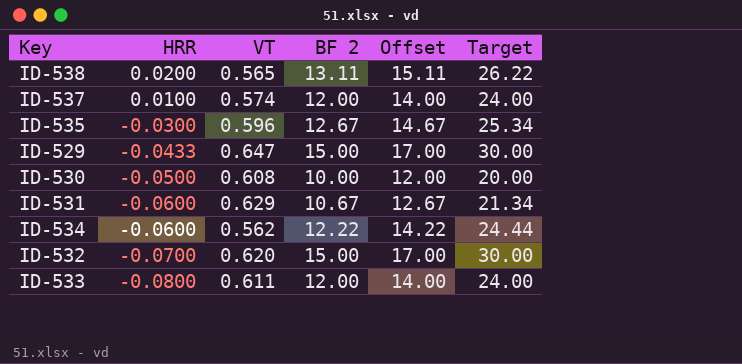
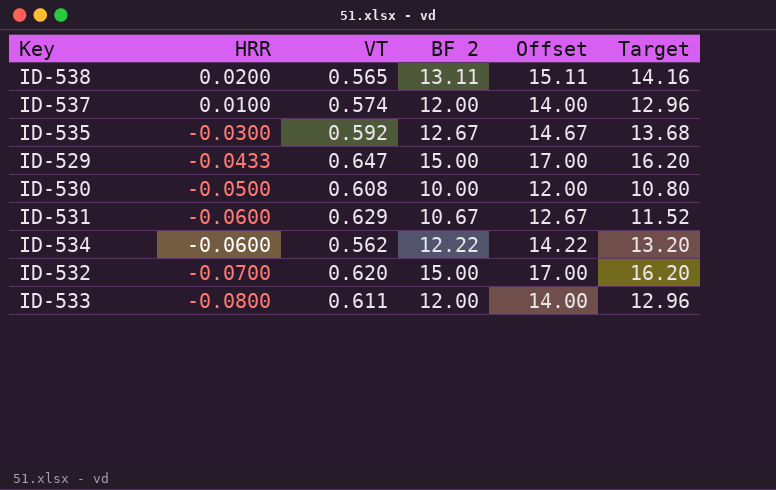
column Target | formula: [BF 2] * 2 -> [BF 2] * 1.08
ID-535 | VT: 0.596 -> 0.592

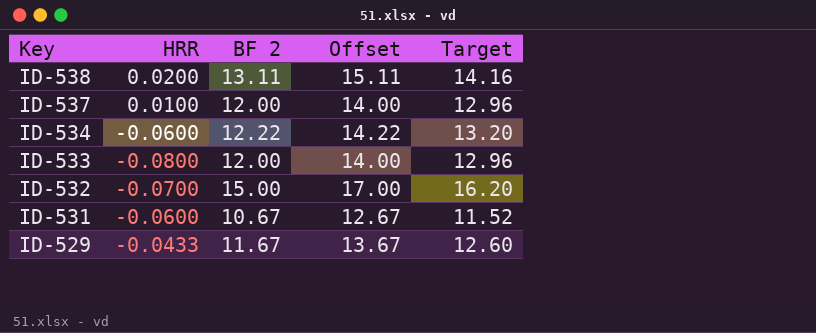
row order: HRR descending -> Key descending
column VT | position: 3 -> none
row ID-535: -0.0300 | 0.592 | 12.67 | 14.67 | 13.68 -> none
row ID-530: -0.0500 | 0.608 | 10.00 | 12.00 | 10.80 -> none
ID-529 | BF 2: 15.00 -> 11.67
ID-529 | Offset: 17.00 -> 13.67
ID-529 | Target: 16.20 -> 12.60

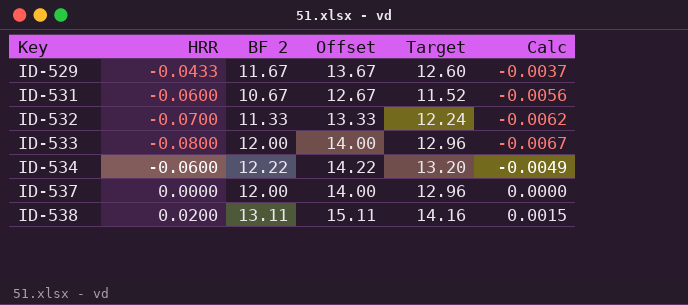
row order: Key descending -> Key ascending
column Calc | formula: none -> [HRR] / [BF 2]
ID-532 | BF 2: 15.00 -> 11.33
ID-532 | Offset: 17.00 -> 13.33
ID-532 | Target: 16.20 -> 12.24
ID-537 | HRR: 0.0100 -> 0.0000

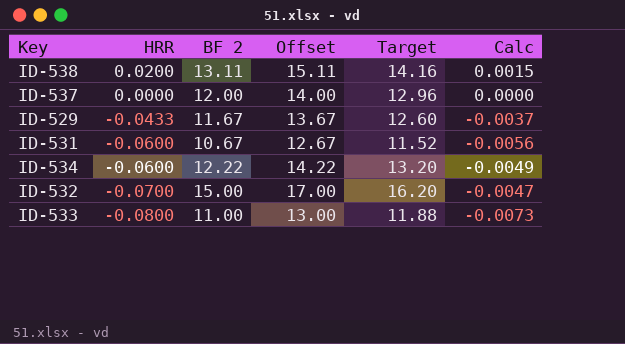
row order: Key ascending -> HRR descending
ID-532 | BF 2: 11.33 -> 15.00
ID-532 | Offset: 13.33 -> 17.00
ID-532 | Target: 12.24 -> 16.20
ID-532 | Calc: -0.0062 -> -0.0047
ID-533 | BF 2: 12.00 -> 11.00
ID-533 | Offset: 14.00 -> 13.00
ID-533 | Target: 12.96 -> 11.88
ID-533 | Calc: -0.0067 -> -0.0073

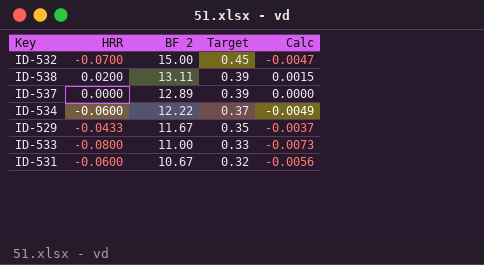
row order: HRR descending -> BF 2 descending
column Offset | formula: [BF 2] + 2 -> none
column Target | formula: [BF 2] * 1.08 -> [BF 2] * 0.03
ID-537 | BF 2: 12.00 -> 12.89

